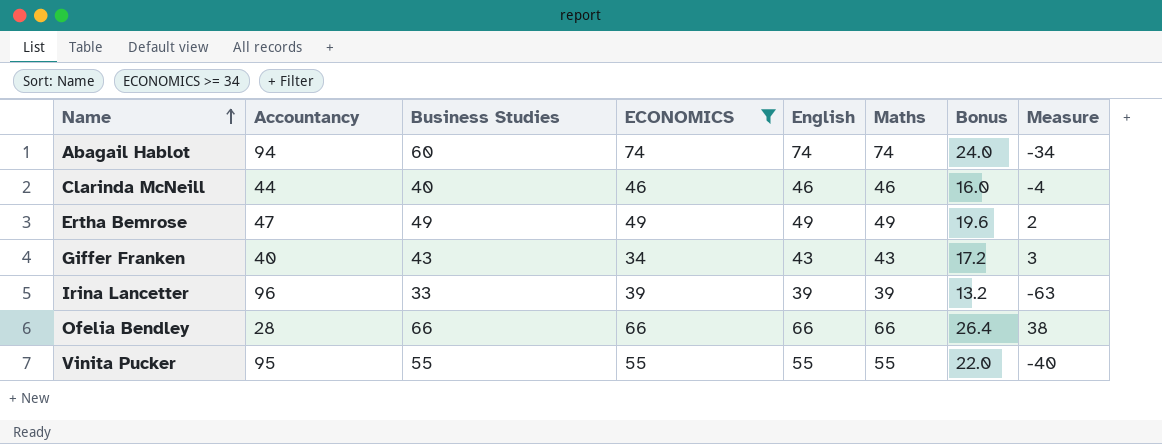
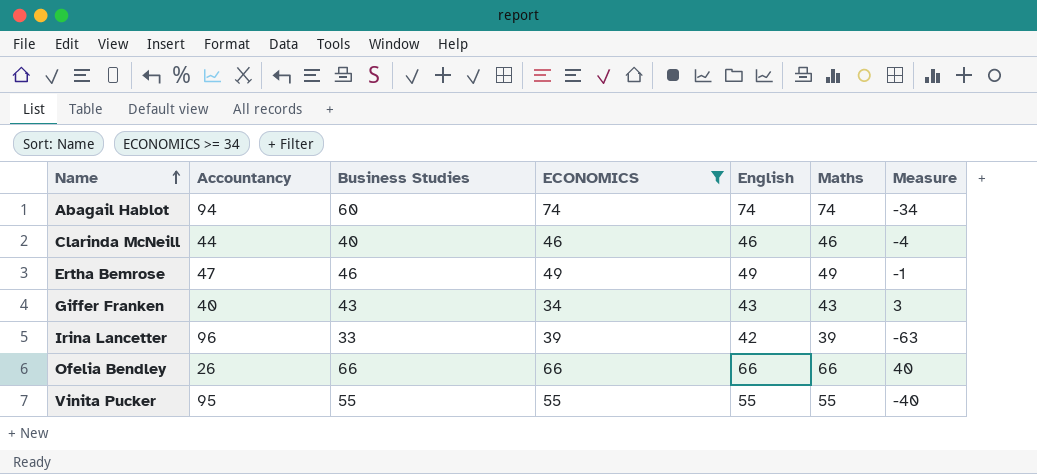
column Bonus | formula: [Business Studies] * 0.4 -> none
Ertha Bemrose | Business Studies: 49 -> 46
Ertha Bemrose | Measure: 2 -> -1
Irina Lancetter | English: 39 -> 42
Ofelia Bendley | Accountancy: 28 -> 26
Ofelia Bendley | Measure: 38 -> 40

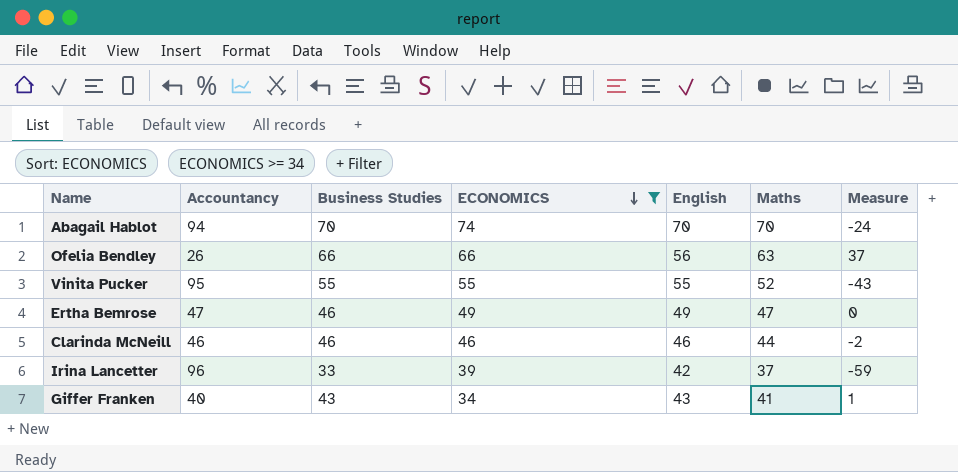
row order: Name ascending -> ECONOMICS descending
column Measure | formula: [Business Studies] - [Accountancy] -> [Maths] - [Accountancy]
Abagail Hablot | Business Studies: 60 -> 70
Abagail Hablot | English: 74 -> 70
Abagail Hablot | Maths: 74 -> 70
Ofelia Bendley | English: 66 -> 56
Ofelia Bendley | Maths: 66 -> 63
Vinita Pucker | Maths: 55 -> 52
Ertha Bemrose | Maths: 49 -> 47
Clarinda McNeill | Accountancy: 44 -> 46
Clarinda McNeill | Business Studies: 40 -> 46
Clarinda McNeill | Maths: 46 -> 44
Irina Lancetter | Maths: 39 -> 37
Giffer Franken | Maths: 43 -> 41

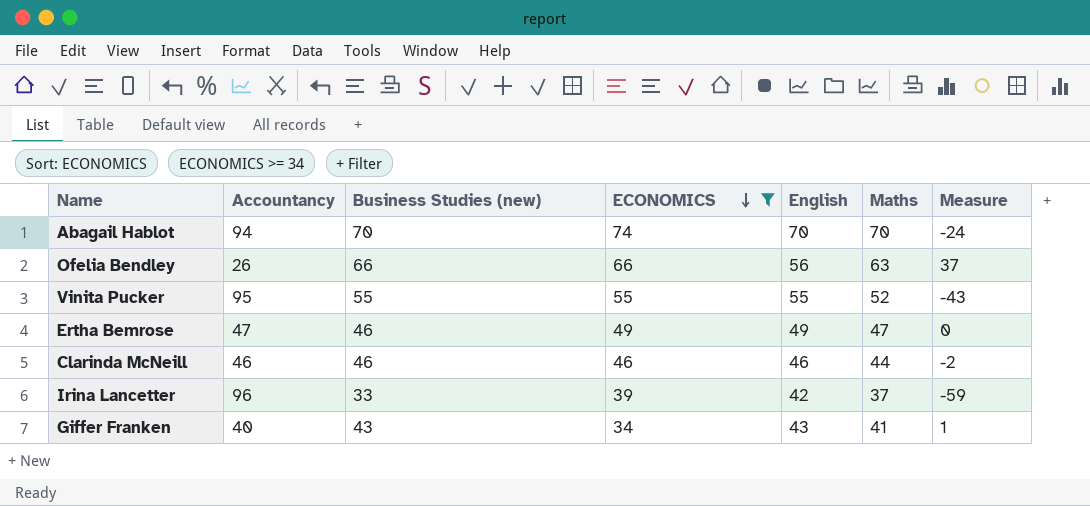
column name: Business Studies -> Business Studies (new)

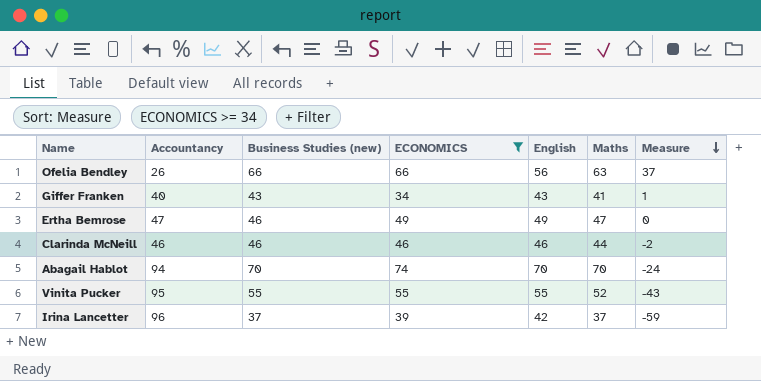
row order: ECONOMICS descending -> Measure descending
Irina Lancetter | Business Studies (new): 33 -> 37

